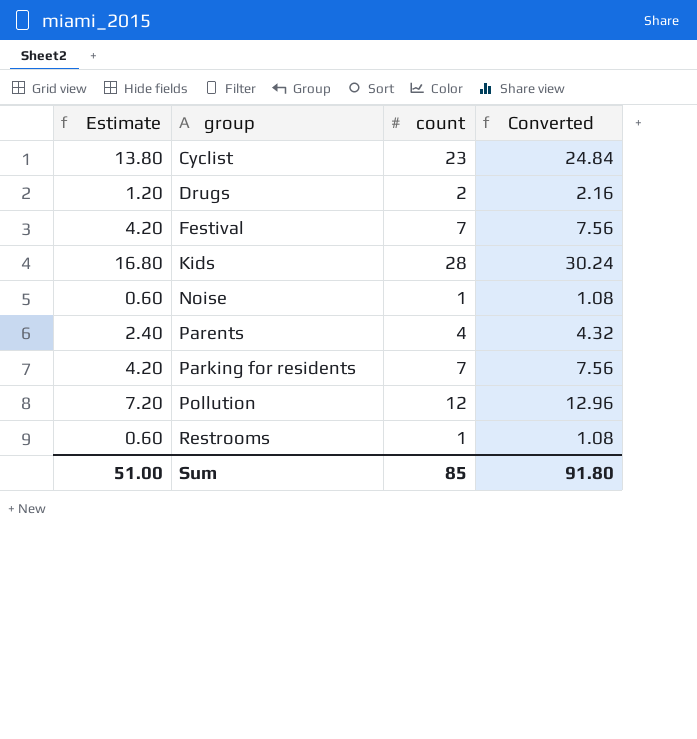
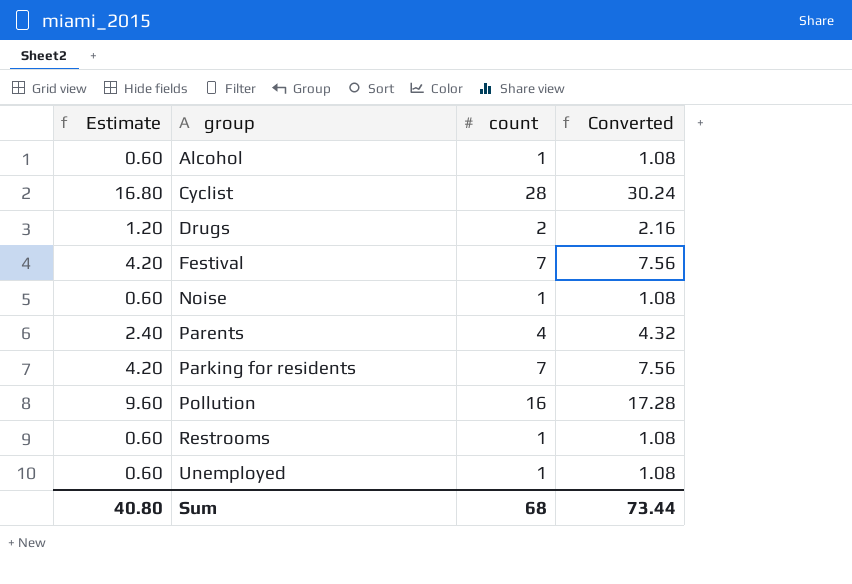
row Kids: 16.80 | 28 | 30.24 -> none
row Alcohol: none -> 0.60 | 1 | 1.08
Cyclist | Estimate: 13.80 -> 16.80
Cyclist | count: 23 -> 28
Cyclist | Converted: 24.84 -> 30.24
Pollution | Estimate: 7.20 -> 9.60
Pollution | count: 12 -> 16
Pollution | Converted: 12.96 -> 17.28
row Unemployed: none -> 0.60 | 1 | 1.08
Sum | Estimate: 51.00 -> 40.80
Sum | count: 85 -> 68
Sum | Converted: 91.80 -> 73.44

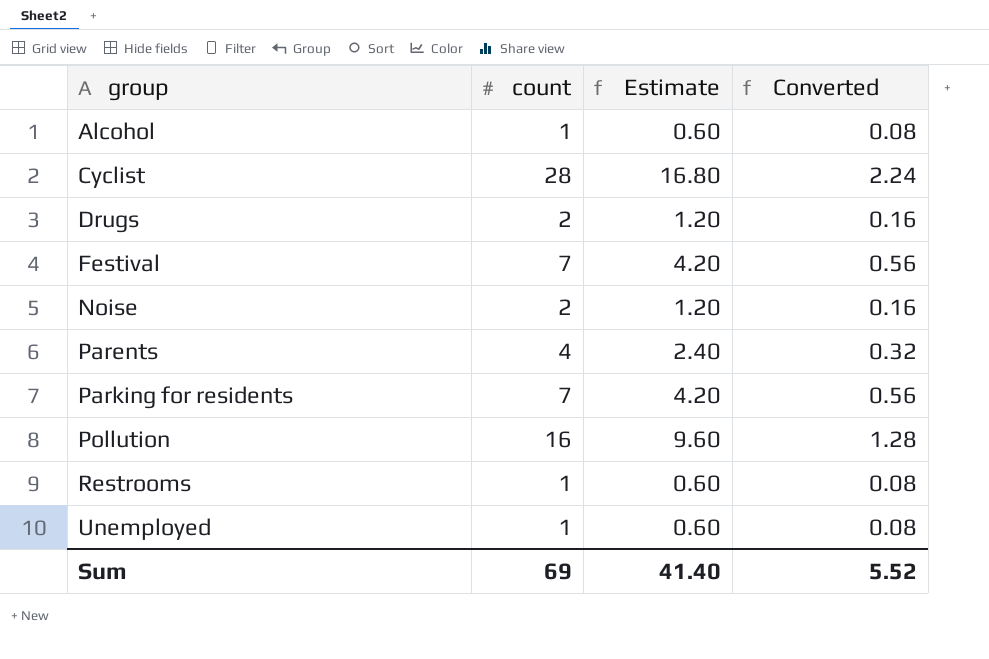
column Estimate | position: 1 -> 3
column Converted | formula: [count] * 1.08 -> [count] * 0.08
Noise | count: 1 -> 2
Noise | Estimate: 0.60 -> 1.20
Sum | count: 68 -> 69
Sum | Estimate: 40.80 -> 41.40
Sum | Converted: 73.44 -> 5.52

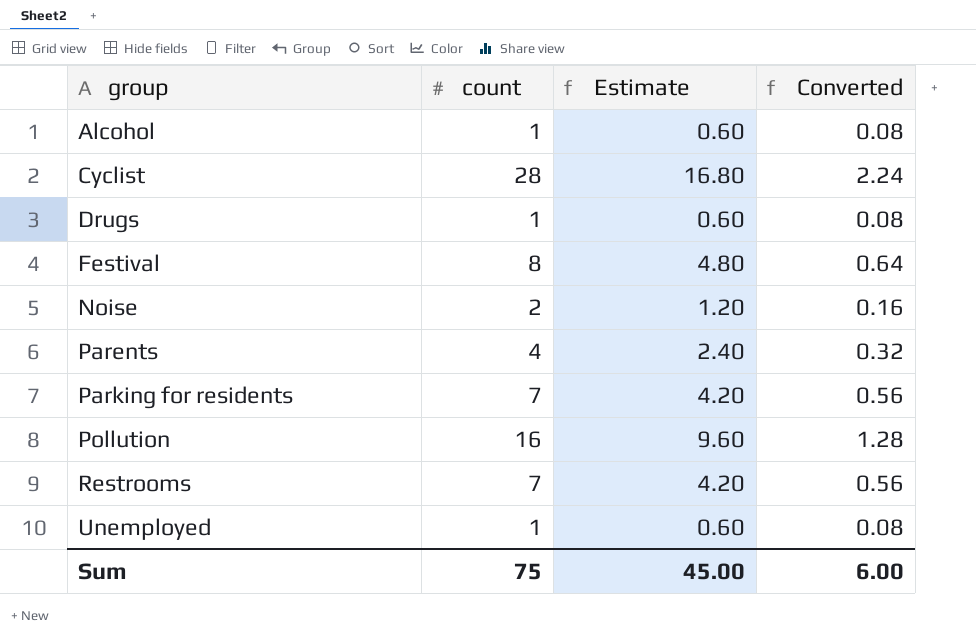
Drugs | count: 2 -> 1
Drugs | Estimate: 1.20 -> 0.60
Drugs | Converted: 0.16 -> 0.08
Festival | count: 7 -> 8
Festival | Estimate: 4.20 -> 4.80
Festival | Converted: 0.56 -> 0.64
Restrooms | count: 1 -> 7
Restrooms | Estimate: 0.60 -> 4.20
Restrooms | Converted: 0.08 -> 0.56
Sum | count: 69 -> 75
Sum | Estimate: 41.40 -> 45.00
Sum | Converted: 5.52 -> 6.00

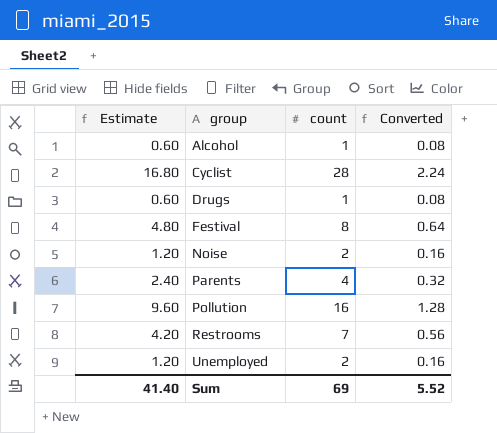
column Estimate | position: 3 -> 1
row Parking for residents: 7 | 4.20 | 0.56 -> none
Unemployed | Estimate: 0.60 -> 1.20
Unemployed | count: 1 -> 2
Unemployed | Converted: 0.08 -> 0.16
Sum | Estimate: 45.00 -> 41.40
Sum | count: 75 -> 69
Sum | Converted: 6.00 -> 5.52

